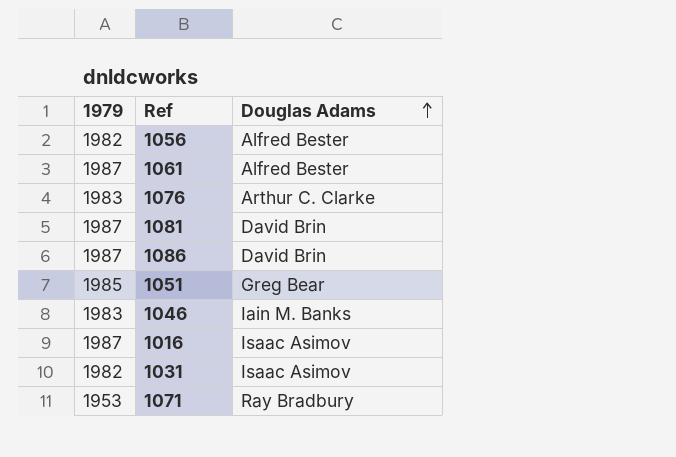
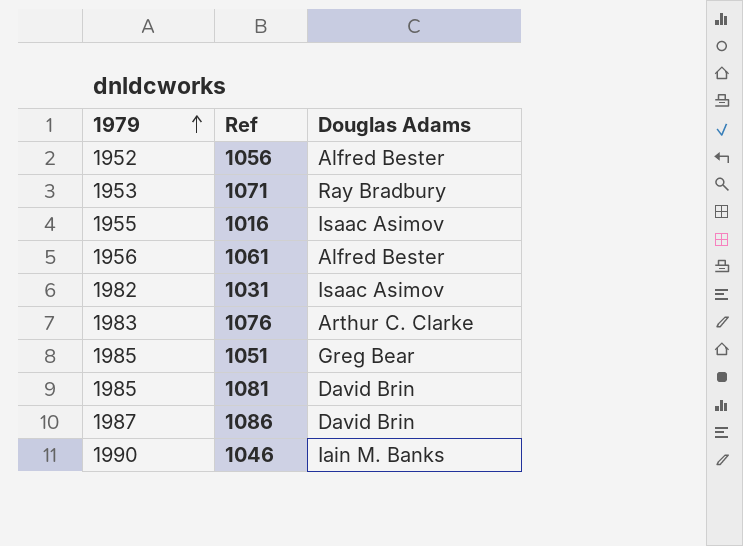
row order: Douglas Adams ascending -> 1979 ascending
1056 | 1979: 1982 -> 1952
1016 | 1979: 1987 -> 1955
1061 | 1979: 1987 -> 1956
1081 | 1979: 1987 -> 1985
1046 | 1979: 1983 -> 1990

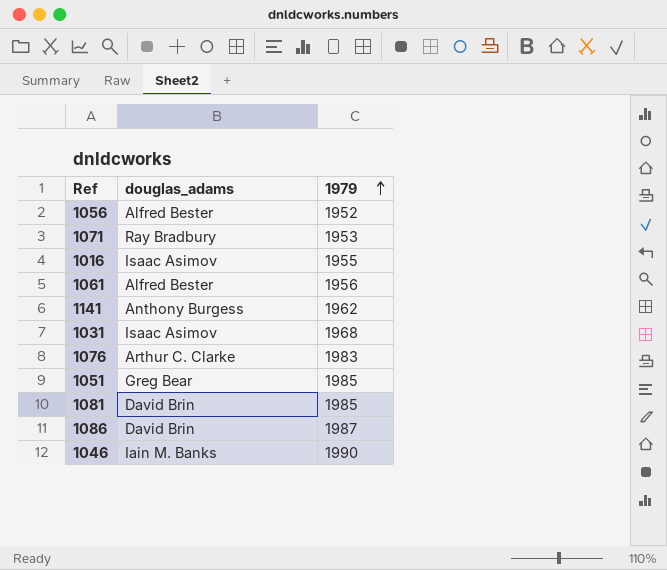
column name: Douglas Adams -> douglas_adams
column 1979 | position: 1 -> 3
row 1141: none -> Anthony Burgess | 1962
1031 | 1979: 1982 -> 1968

